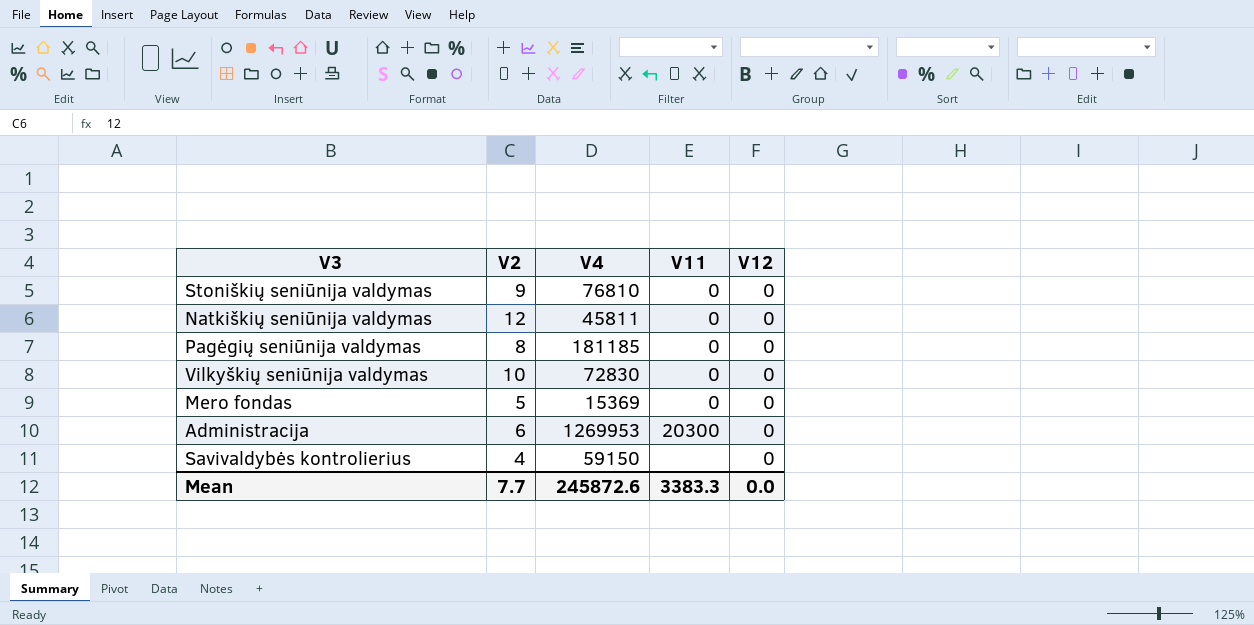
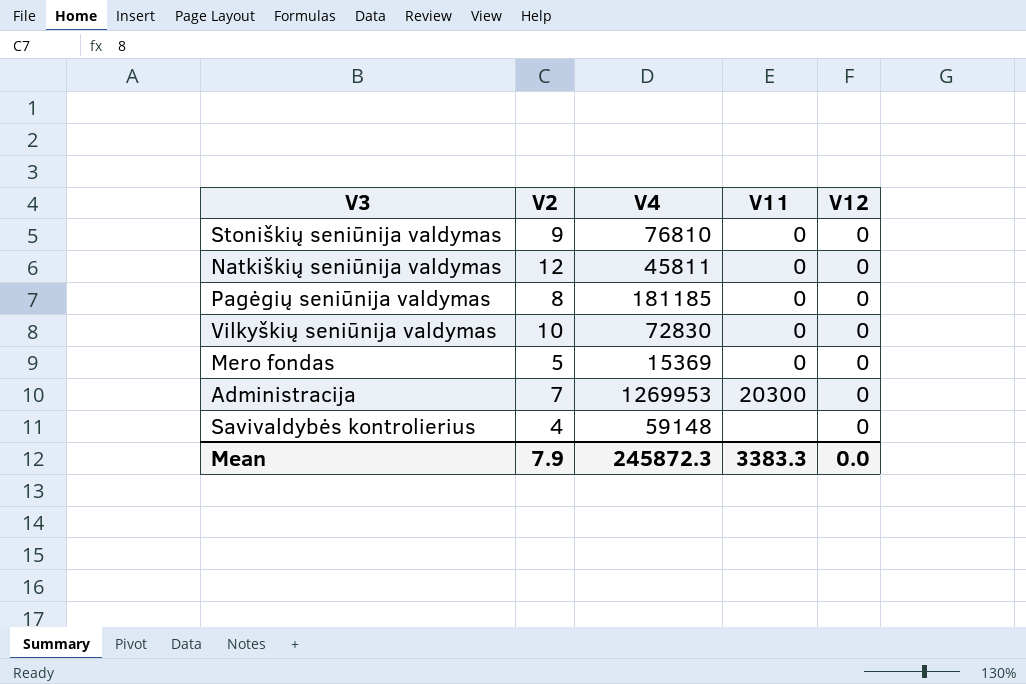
Administracija | V2: 6 -> 7
Savivaldybės kontrolierius | V4: 59150 -> 59148
Mean | V2: 7.7 -> 7.9
Mean | V4: 245872.6 -> 245872.3

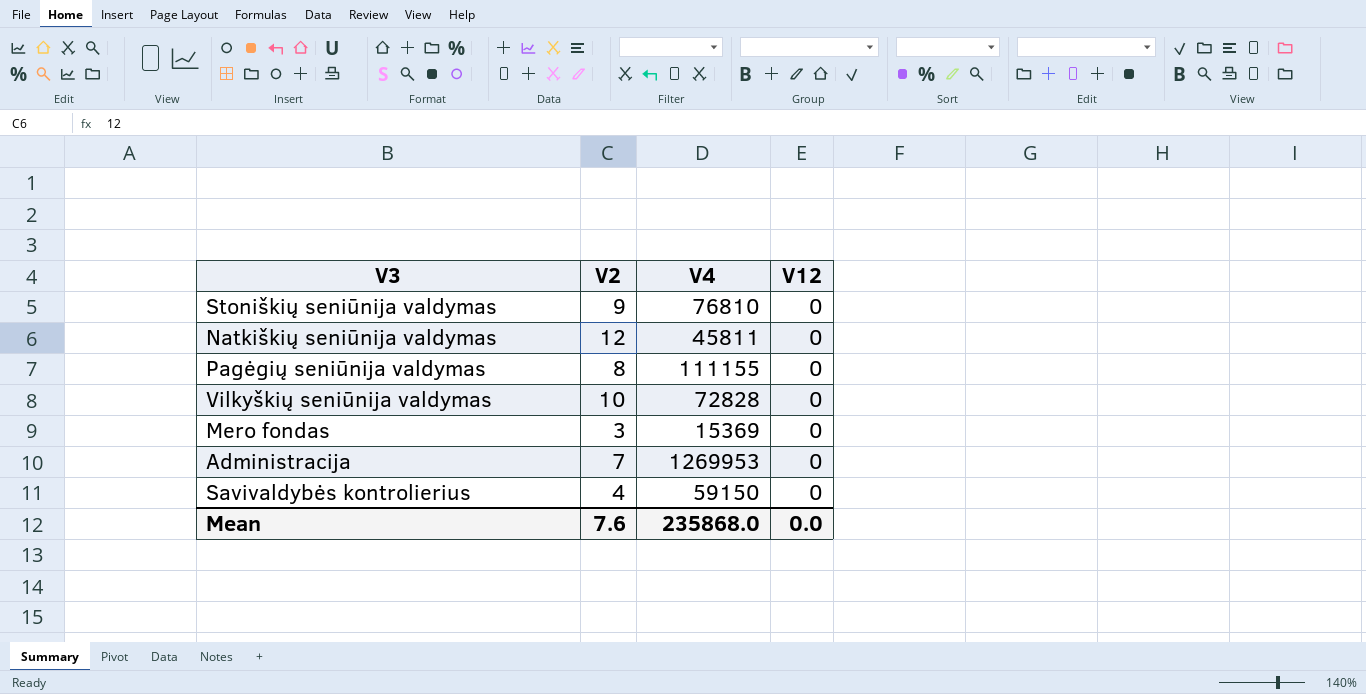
column V11 | position: 4 -> none
Pagėgių seniūnija valdymas | V4: 181185 -> 111155
Vilkyškių seniūnija valdymas | V4: 72830 -> 72828
Mero fondas | V2: 5 -> 3
Savivaldybės kontrolierius | V4: 59148 -> 59150
Mean | V2: 7.9 -> 7.6
Mean | V4: 245872.3 -> 235868.0

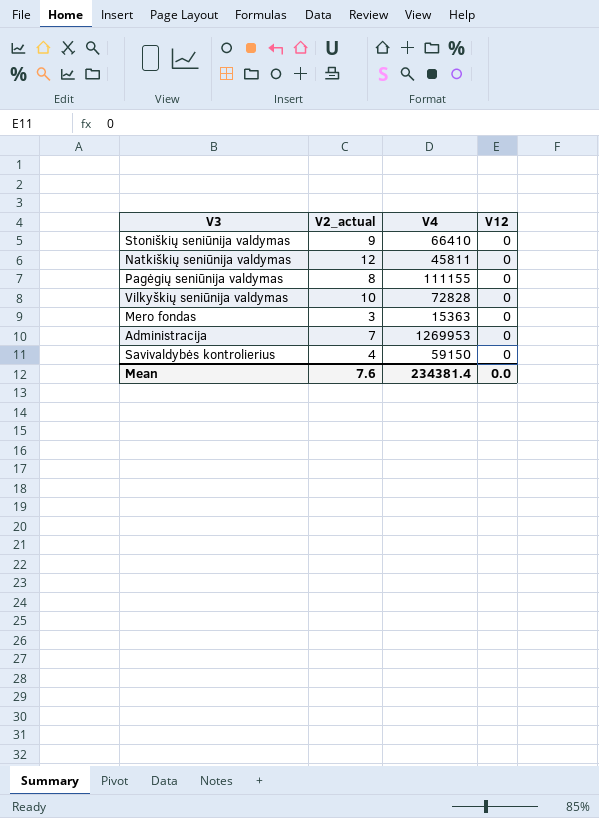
column name: V2 -> V2_actual
Stoniškių seniūnija valdymas | V4: 76810 -> 66410
Mero fondas | V4: 15369 -> 15363
Mean | V4: 235868.0 -> 234381.4

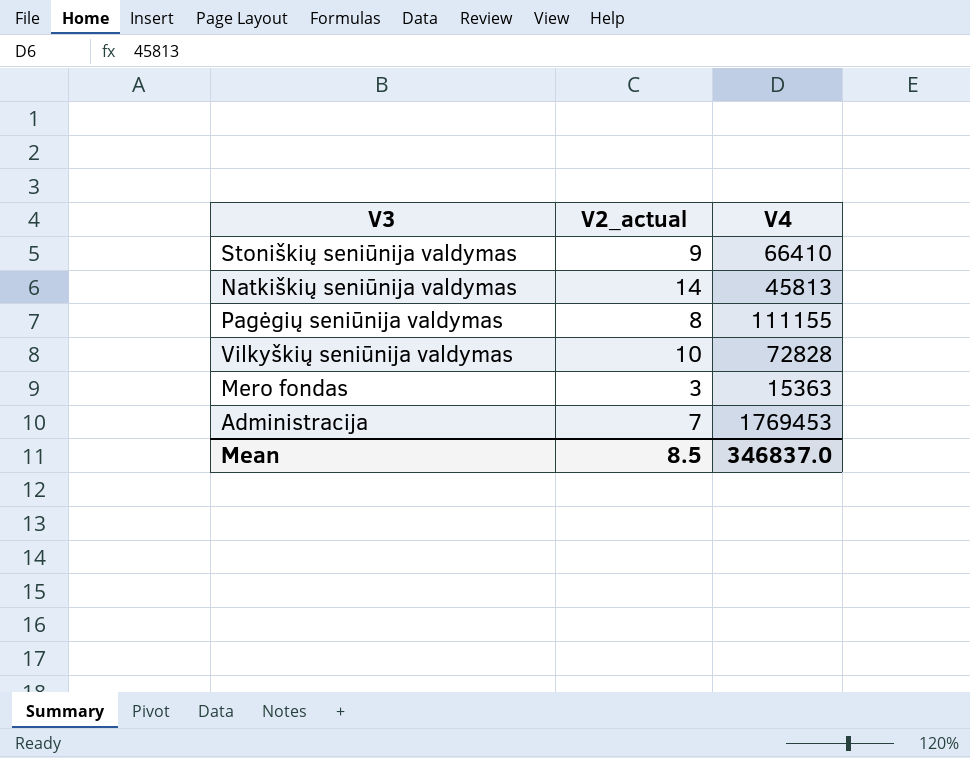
column V12 | position: 4 -> none
row Savivaldybės kontrolierius: 4 | 59150 | 0 -> none
Natkiškių seniūnija valdymas | V2_actual: 12 -> 14
Natkiškių seniūnija valdymas | V4: 45811 -> 45813
Administracija | V4: 1269953 -> 1769453
Mean | V2_actual: 7.6 -> 8.5
Mean | V4: 234381.4 -> 346837.0

